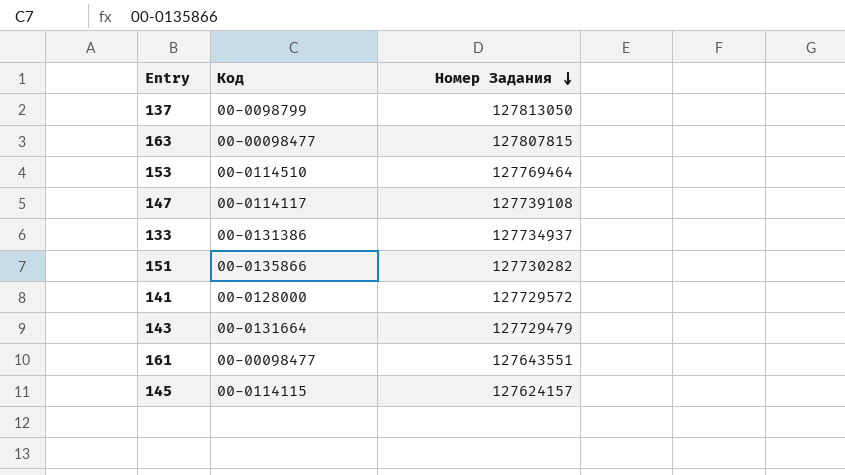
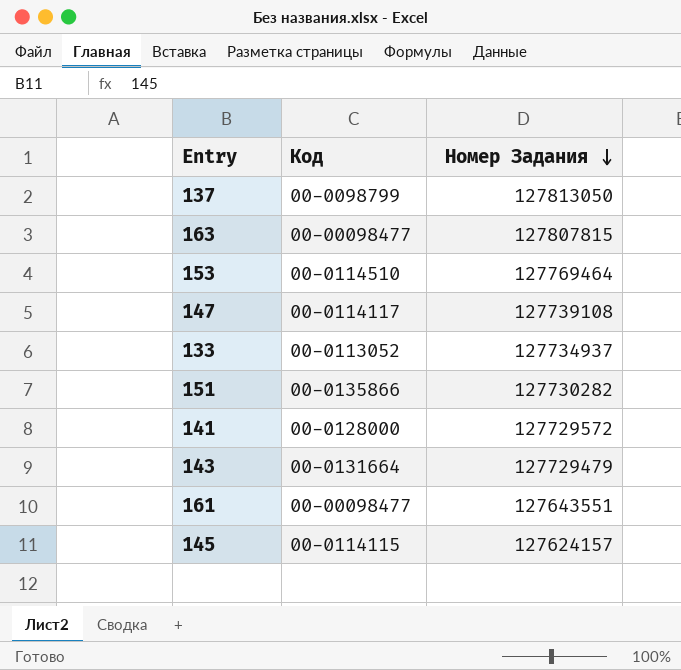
133 | Код: 00-0131386 -> 00-0113052

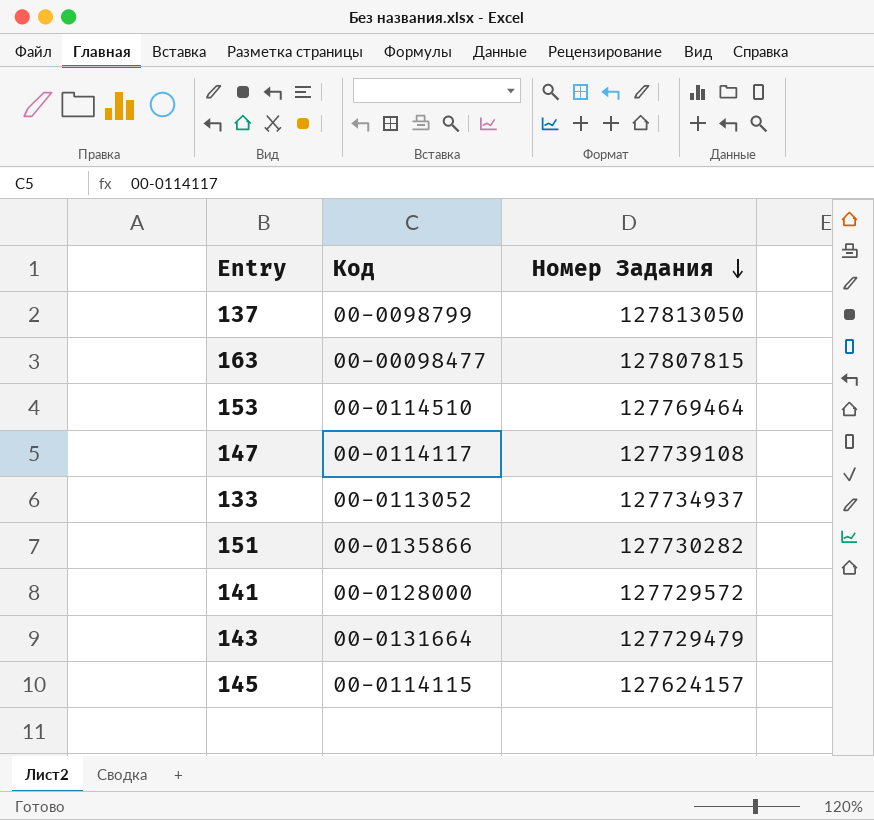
row 161: 00-00098477 | 127643551 -> none

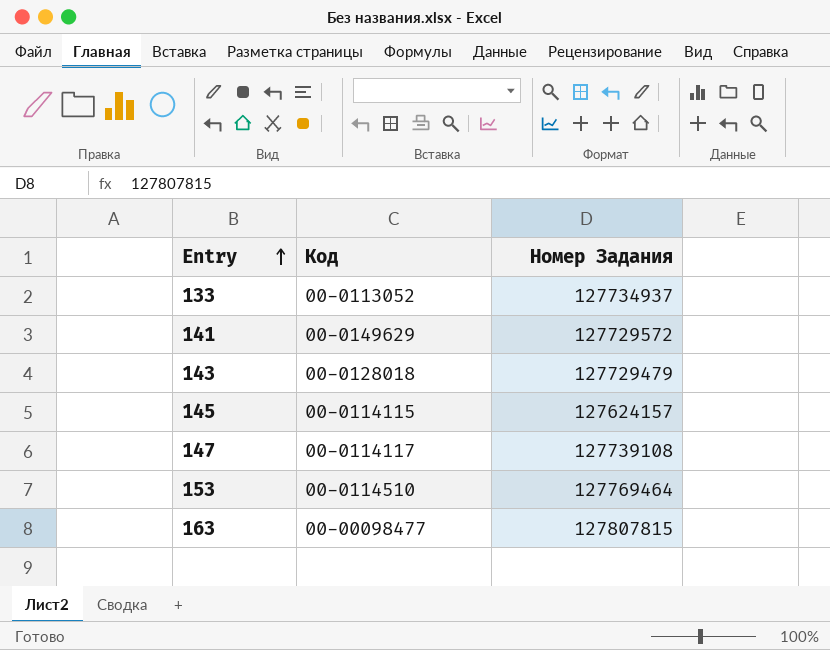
row order: Номер Задания descending -> Entry ascending
row 137: 00-0098799 | 127813050 -> none
row 151: 00-0135866 | 127730282 -> none
141 | Код: 00-0128000 -> 00-0149629
143 | Код: 00-0131664 -> 00-0128018

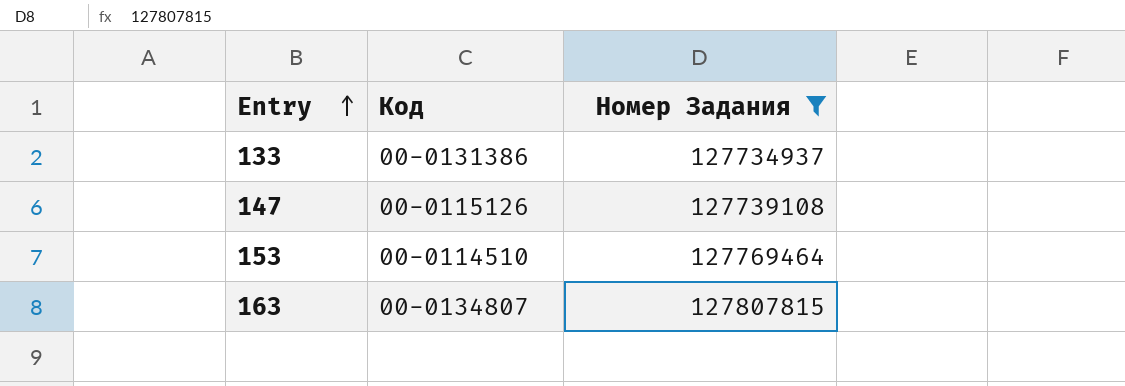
filter: none -> Номер Задания >= 127734937
133 | Код: 00-0113052 -> 00-0131386
147 | Код: 00-0114117 -> 00-0115126
163 | Код: 00-00098477 -> 00-0134807

